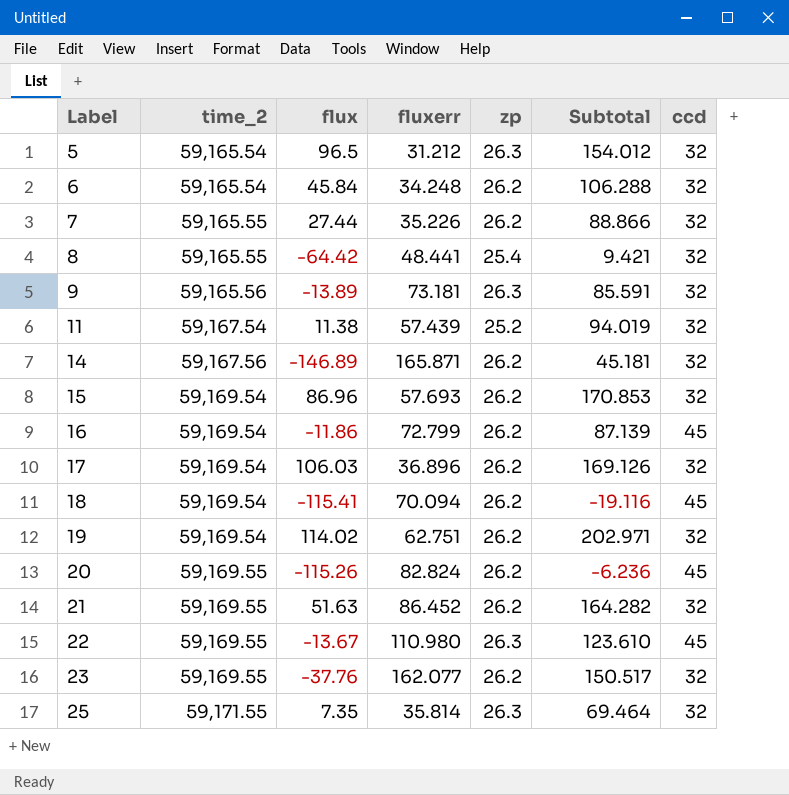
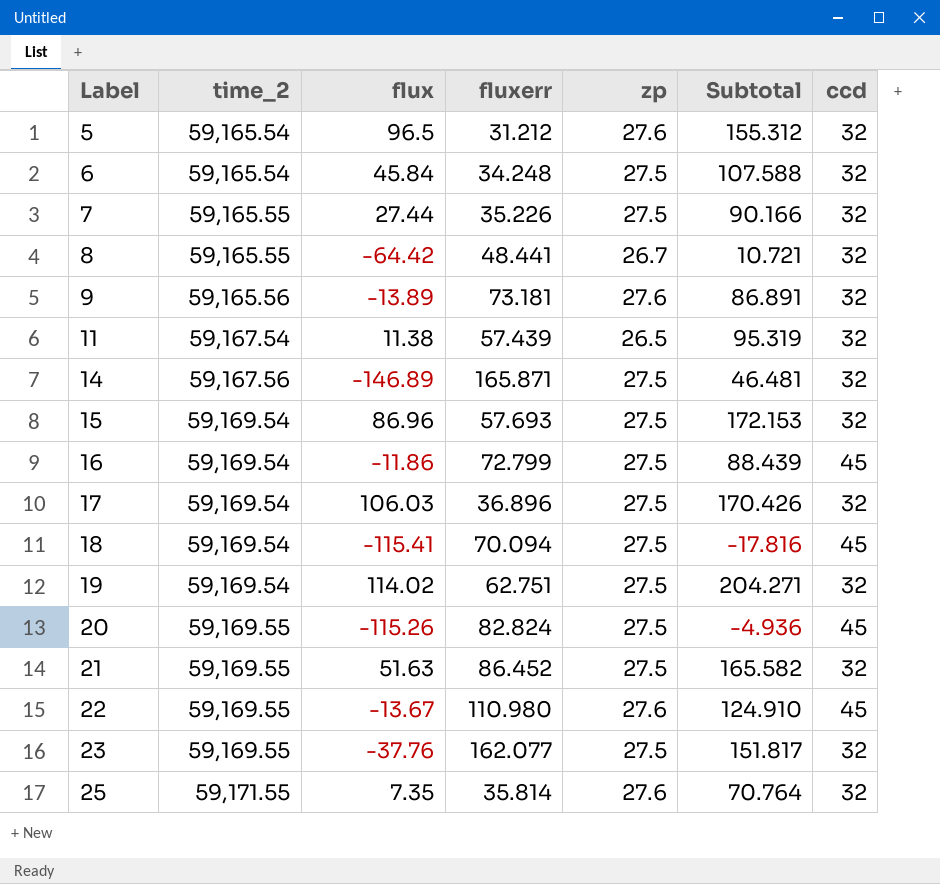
5 | zp: 26.3 -> 27.6
5 | Subtotal: 154.012 -> 155.312
6 | zp: 26.2 -> 27.5
6 | Subtotal: 106.288 -> 107.588
7 | zp: 26.2 -> 27.5
7 | Subtotal: 88.866 -> 90.166
8 | zp: 25.4 -> 26.7
8 | Subtotal: 9.421 -> 10.721
9 | zp: 26.3 -> 27.6
9 | Subtotal: 85.591 -> 86.891
11 | zp: 25.2 -> 26.5
11 | Subtotal: 94.019 -> 95.319
14 | zp: 26.2 -> 27.5
14 | Subtotal: 45.181 -> 46.481
15 | zp: 26.2 -> 27.5
15 | Subtotal: 170.853 -> 172.153
16 | zp: 26.2 -> 27.5
16 | Subtotal: 87.139 -> 88.439
17 | zp: 26.2 -> 27.5
17 | Subtotal: 169.126 -> 170.426
18 | zp: 26.2 -> 27.5
18 | Subtotal: -19.116 -> -17.816
19 | zp: 26.2 -> 27.5
19 | Subtotal: 202.971 -> 204.271
20 | zp: 26.2 -> 27.5
20 | Subtotal: -6.236 -> -4.936
21 | zp: 26.2 -> 27.5
21 | Subtotal: 164.282 -> 165.582
22 | zp: 26.3 -> 27.6
22 | Subtotal: 123.610 -> 124.910
23 | zp: 26.2 -> 27.5
23 | Subtotal: 150.517 -> 151.817
25 | zp: 26.3 -> 27.6
25 | Subtotal: 69.464 -> 70.764

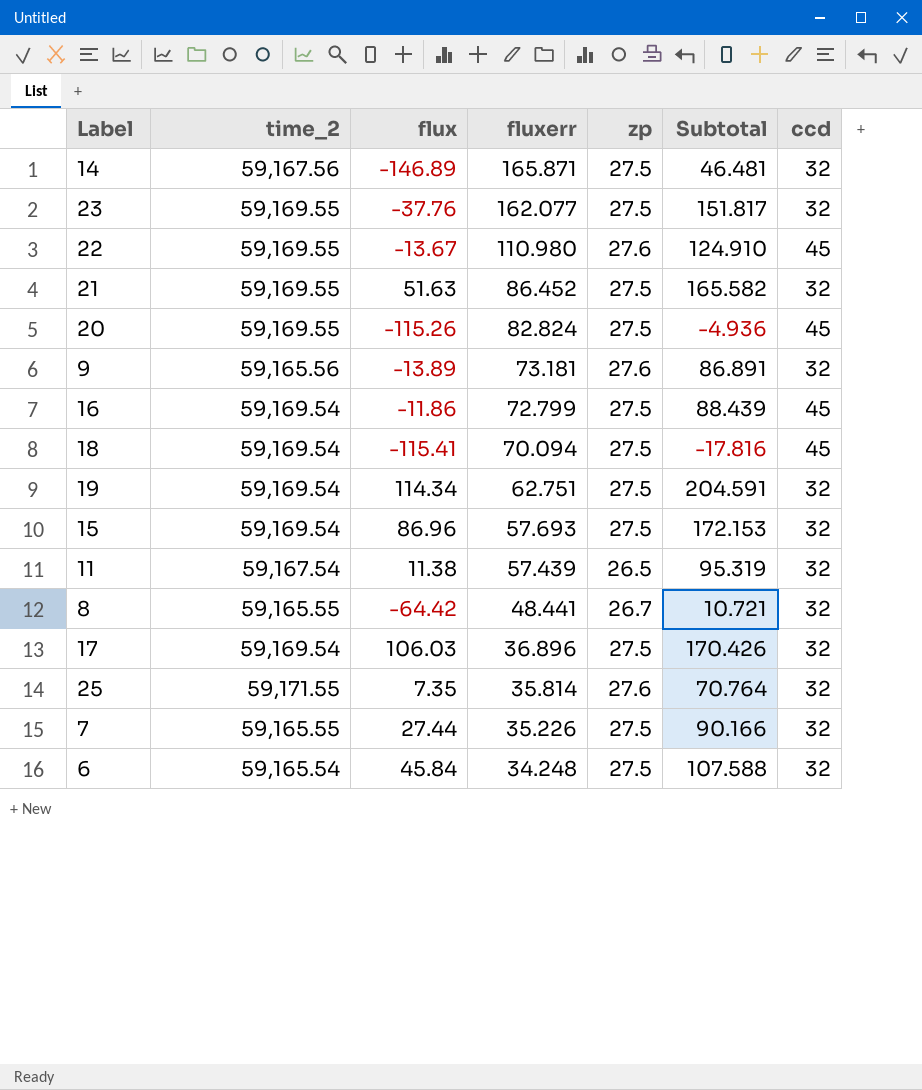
row order: Label ascending -> fluxerr descending
row 5: 59,165.54 | 96.5 | 31.212 | 27.6 | 155.312 | 32 -> none
19 | flux: 114.02 -> 114.34
19 | Subtotal: 204.271 -> 204.591

